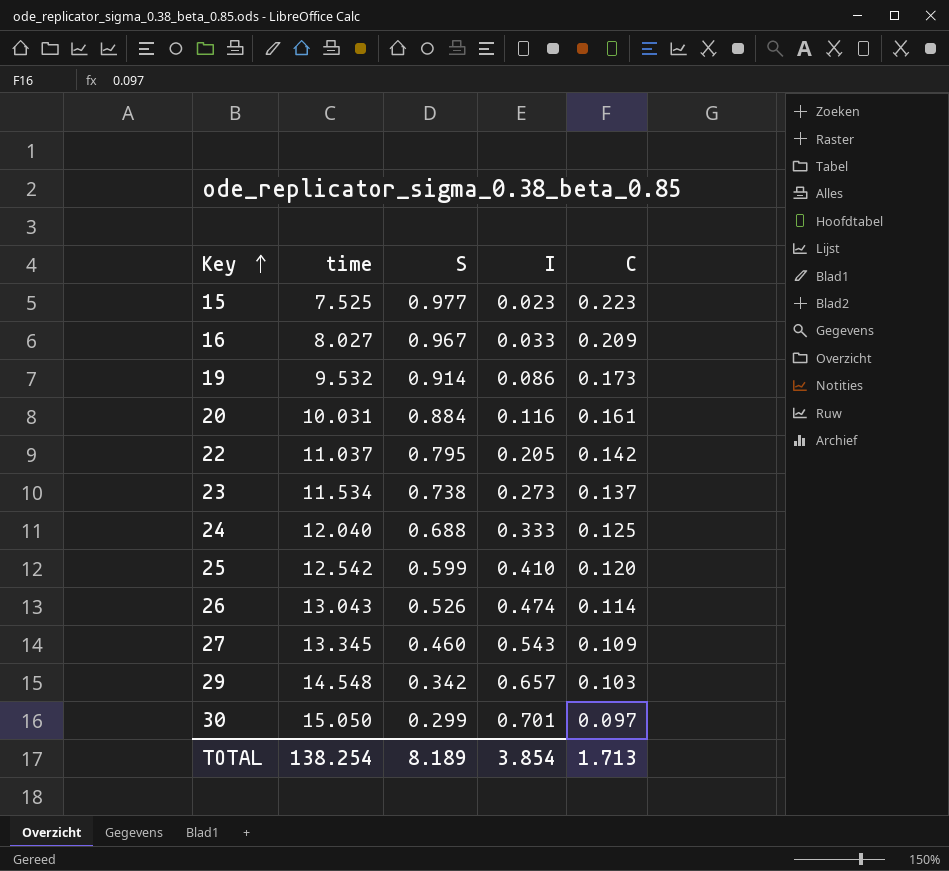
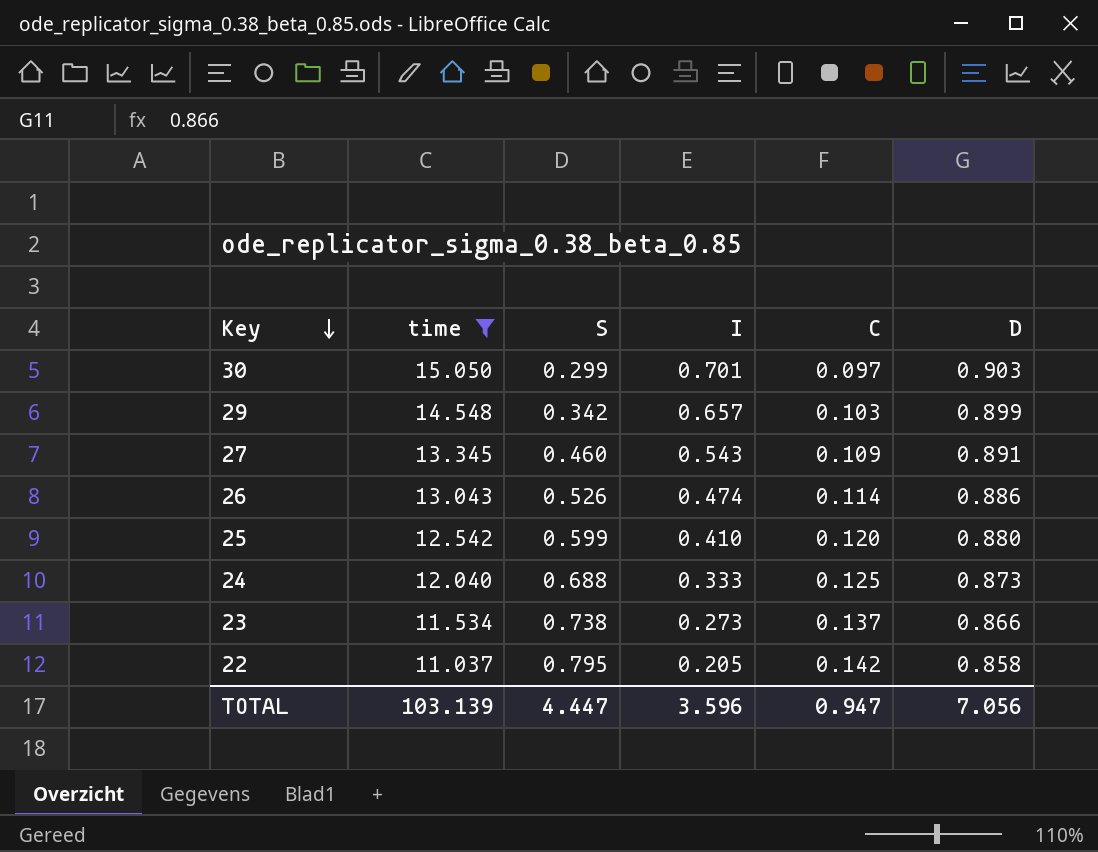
filter: none -> time >= 11.037
row order: Key ascending -> Key descending
column D | position: none -> 6
TOTAL | time: 138.254 -> 103.139
TOTAL | S: 8.189 -> 4.447
TOTAL | I: 3.854 -> 3.596
TOTAL | C: 1.713 -> 0.947

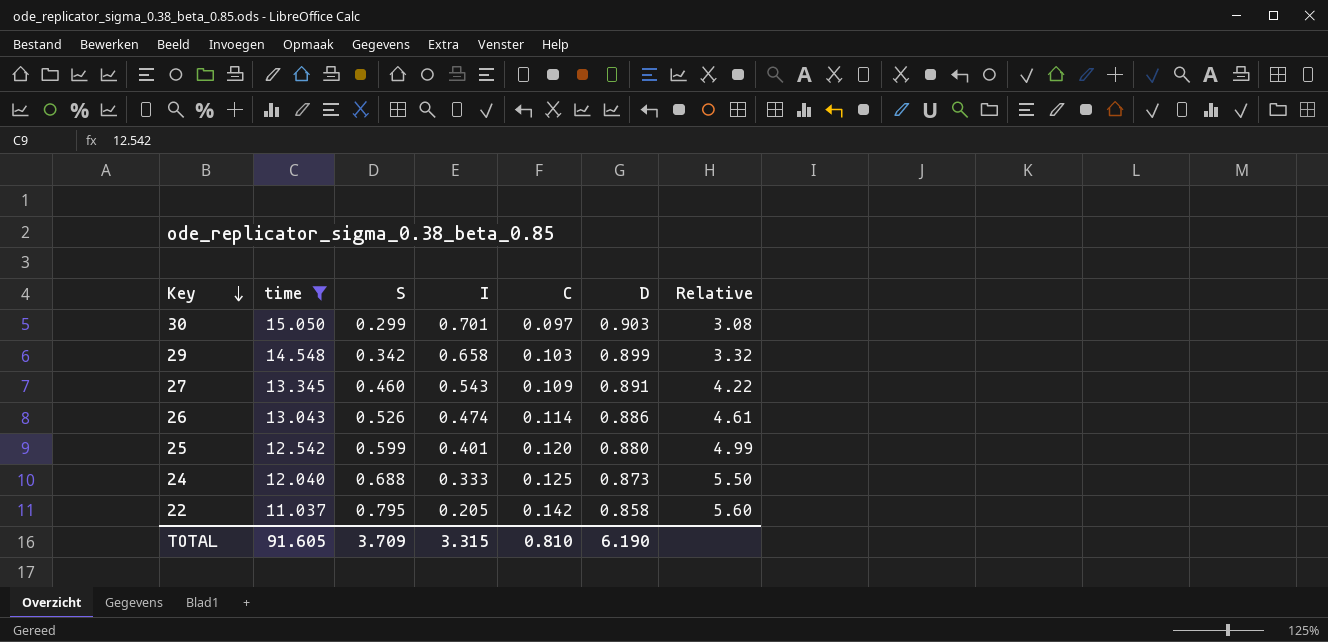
column Relative | formula: none -> [S] / [C]
row 23: 11.534 | 0.738 | 0.273 | 0.137 | 0.866 -> none
29 | I: 0.657 -> 0.658
25 | I: 0.410 -> 0.401
TOTAL | time: 103.139 -> 91.605
TOTAL | S: 4.447 -> 3.709
TOTAL | I: 3.596 -> 3.315
TOTAL | C: 0.947 -> 0.810
TOTAL | D: 7.056 -> 6.190

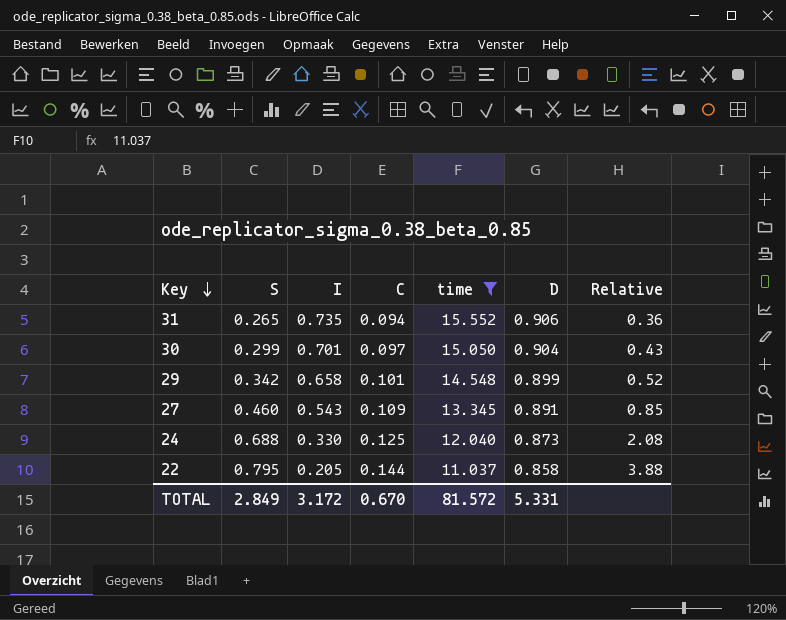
column time | position: 2 -> 5
column Relative | formula: [S] / [C] -> [S] / [I]
row 26: 13.043 | 0.526 | 0.474 | 0.114 | 0.886 | 4.61 -> none
row 25: 12.542 | 0.599 | 0.401 | 0.120 | 0.880 | 4.99 -> none
row 31: none -> 0.265 | 0.735 | 0.094 | 15.552 | 0.906 | 0.36
30 | D: 0.903 -> 0.904
29 | C: 0.103 -> 0.101
24 | I: 0.333 -> 0.330
22 | C: 0.142 -> 0.144
TOTAL | S: 3.709 -> 2.849
TOTAL | I: 3.315 -> 3.172
TOTAL | C: 0.810 -> 0.670
TOTAL | time: 91.605 -> 81.572
TOTAL | D: 6.190 -> 5.331

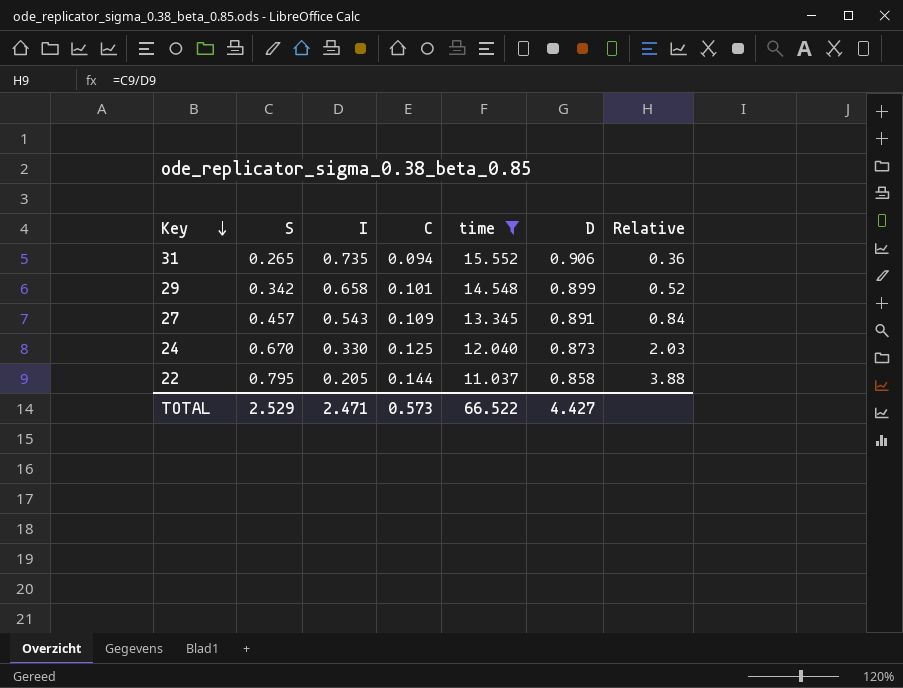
row 30: 0.299 | 0.701 | 0.097 | 15.050 | 0.904 | 0.43 -> none
27 | S: 0.460 -> 0.457
27 | Relative: 0.85 -> 0.84
24 | S: 0.688 -> 0.670
24 | Relative: 2.08 -> 2.03
TOTAL | S: 2.849 -> 2.529
TOTAL | I: 3.172 -> 2.471
TOTAL | C: 0.670 -> 0.573
TOTAL | time: 81.572 -> 66.522
TOTAL | D: 5.331 -> 4.427

